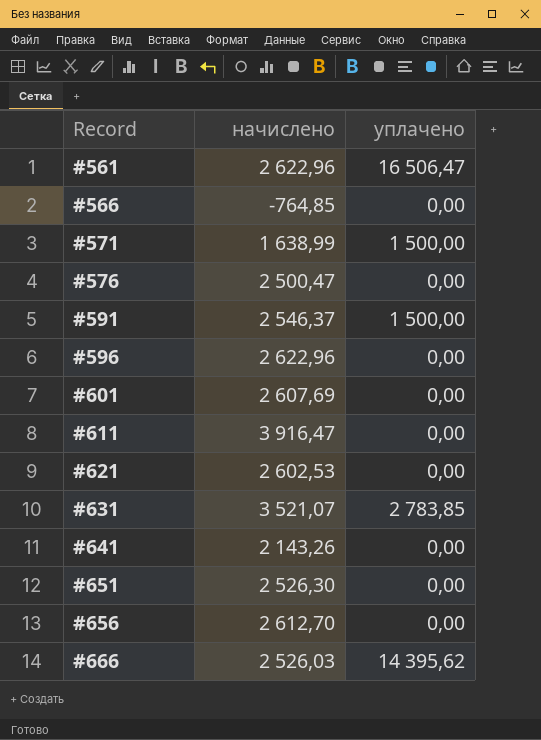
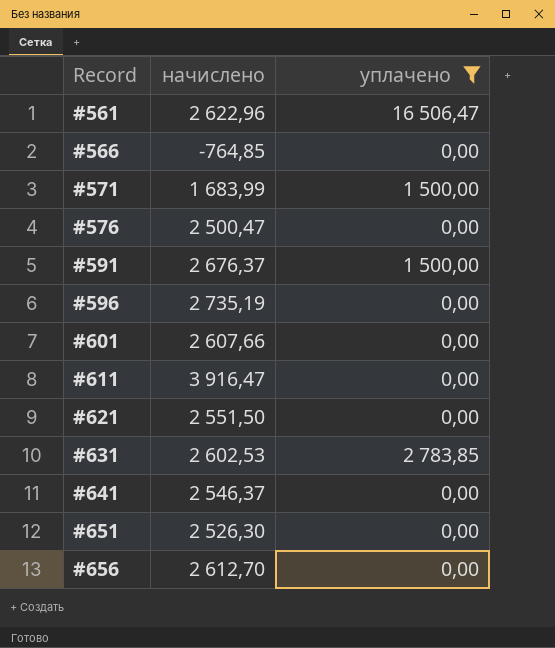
filter: none -> уплачено != 14 395,62
#571 | начислено: 1 638,99 -> 1 683,99
#591 | начислено: 2 546,37 -> 2 676,37
#596 | начислено: 2 622,96 -> 2 735,19
#601 | начислено: 2 607,69 -> 2 607,66
#621 | начислено: 2 602,53 -> 2 551,50
#631 | начислено: 3 521,07 -> 2 602,53
#641 | начислено: 2 143,26 -> 2 546,37

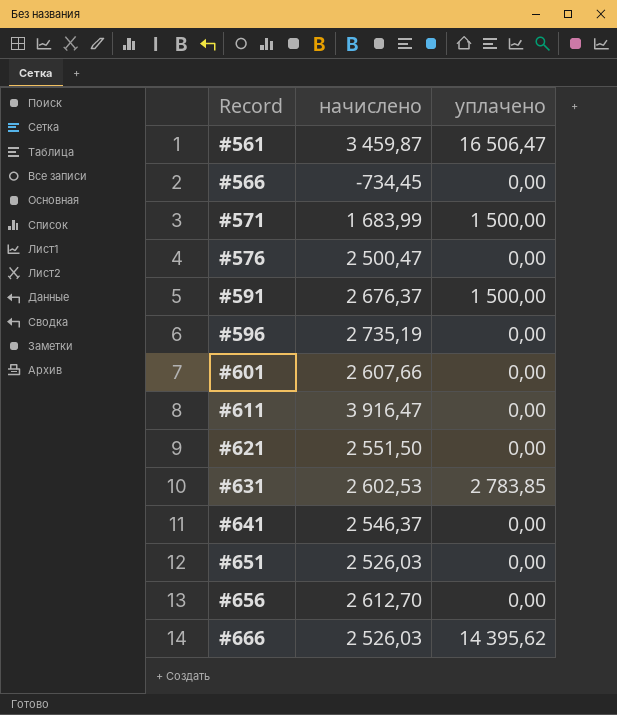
filter: уплачено != 14 395,62 -> none
#561 | начислено: 2 622,96 -> 3 459,87
#566 | начислено: -764,85 -> -734,45
#651 | начислено: 2 526,30 -> 2 526,03

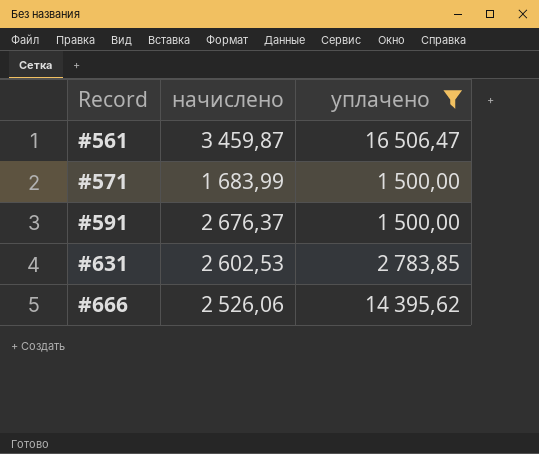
filter: none -> уплачено != 0,00
#666 | начислено: 2 526,03 -> 2 526,06

